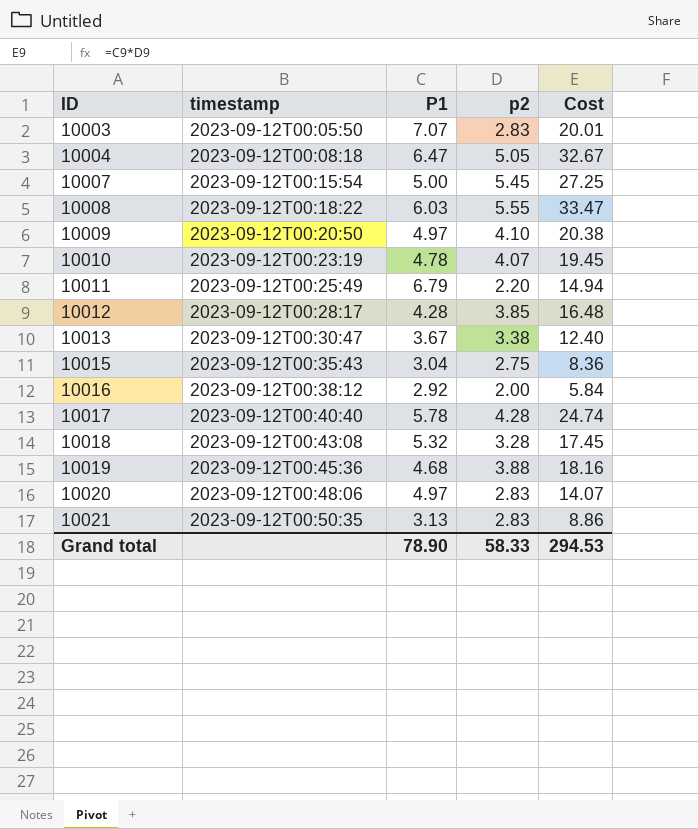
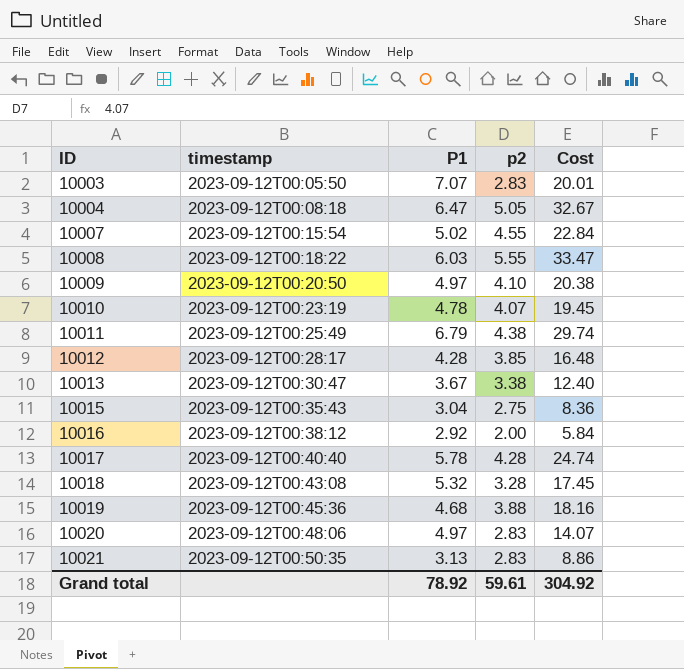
10007 | P1: 5.00 -> 5.02
10007 | p2: 5.45 -> 4.55
10007 | Cost: 27.25 -> 22.84
10011 | p2: 2.20 -> 4.38
10011 | Cost: 14.94 -> 29.74
Grand total | P1: 78.90 -> 78.92
Grand total | p2: 58.33 -> 59.61
Grand total | Cost: 294.53 -> 304.92

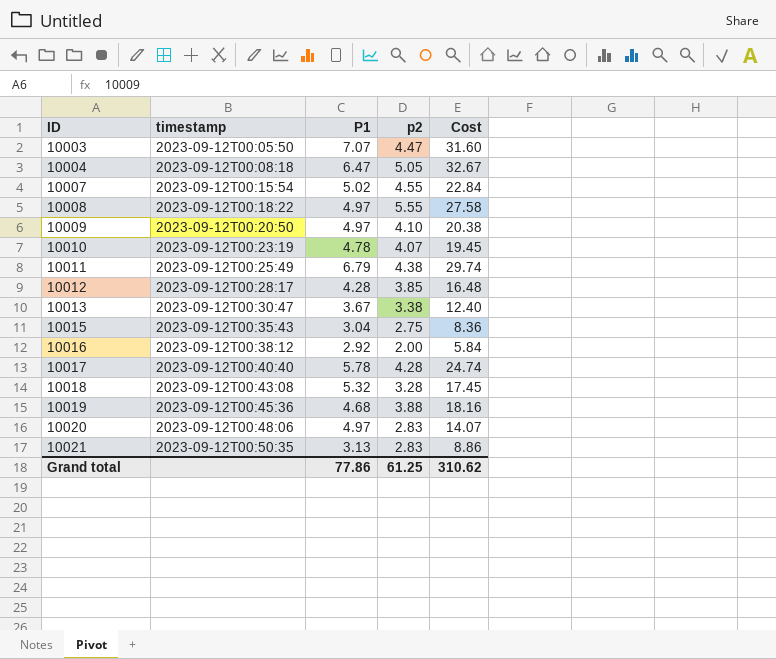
10003 | p2: 2.83 -> 4.47
10003 | Cost: 20.01 -> 31.60
10008 | P1: 6.03 -> 4.97
10008 | Cost: 33.47 -> 27.58
Grand total | P1: 78.92 -> 77.86
Grand total | p2: 59.61 -> 61.25
Grand total | Cost: 304.92 -> 310.62

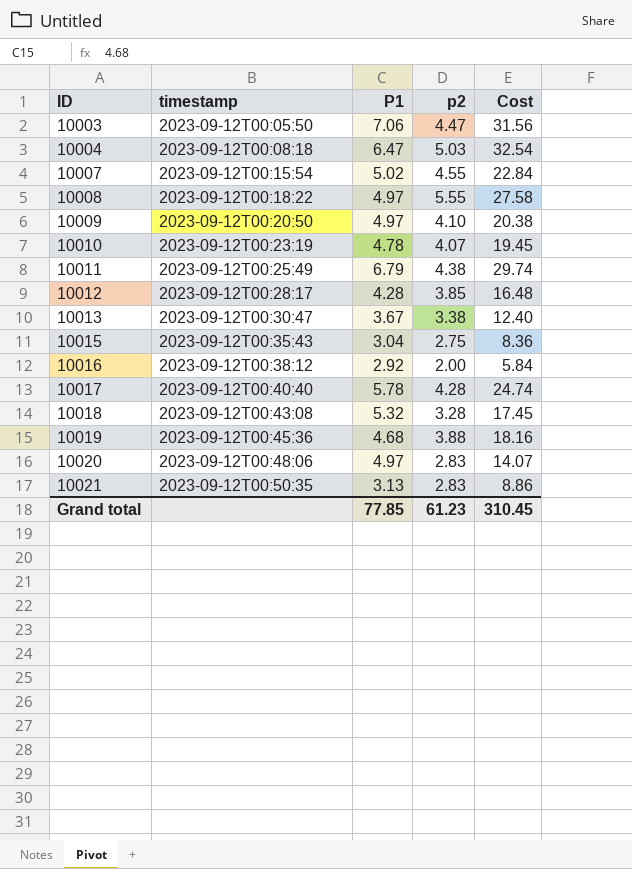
10003 | P1: 7.07 -> 7.06
10003 | Cost: 31.60 -> 31.56
10004 | p2: 5.05 -> 5.03
10004 | Cost: 32.67 -> 32.54
Grand total | P1: 77.86 -> 77.85
Grand total | p2: 61.25 -> 61.23
Grand total | Cost: 310.62 -> 310.45

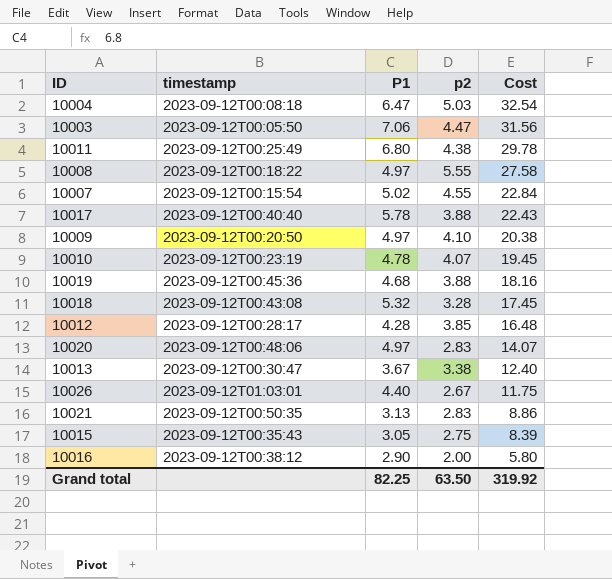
row order: ID ascending -> Cost descending
10011 | P1: 6.79 -> 6.80
10011 | Cost: 29.74 -> 29.78
10017 | p2: 4.28 -> 3.88
10017 | Cost: 24.74 -> 22.43
row 10026: none -> 2023-09-12T01:03:01 | 4.40 | 2.67 | 11.75
10015 | P1: 3.04 -> 3.05
10015 | Cost: 8.36 -> 8.39
10016 | P1: 2.92 -> 2.90
10016 | Cost: 5.84 -> 5.80
Grand total | P1: 77.85 -> 82.25
Grand total | p2: 61.23 -> 63.50
Grand total | Cost: 310.45 -> 319.92

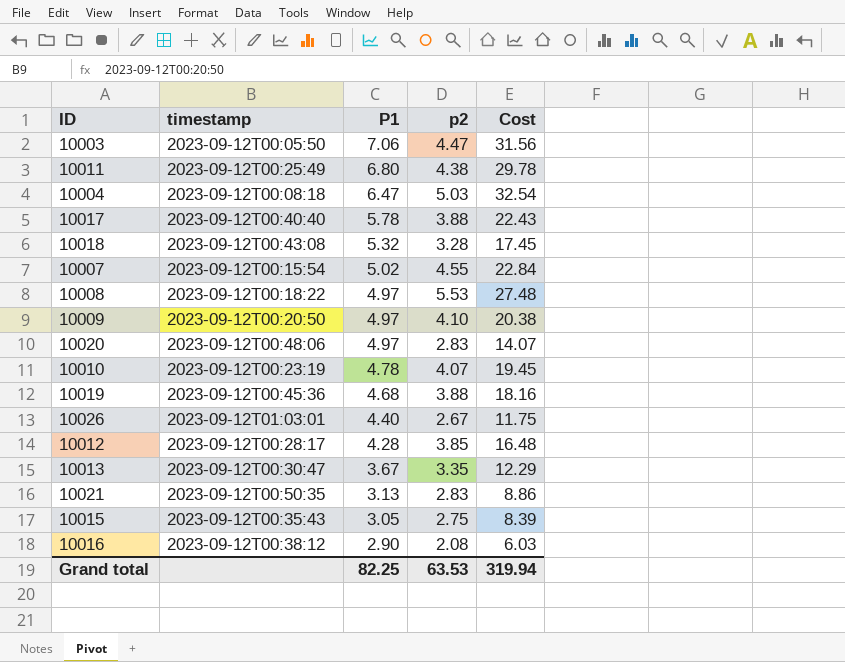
row order: Cost descending -> P1 descending
10008 | p2: 5.55 -> 5.53
10008 | Cost: 27.58 -> 27.48
10013 | p2: 3.38 -> 3.35
10013 | Cost: 12.40 -> 12.29
10016 | p2: 2.00 -> 2.08
10016 | Cost: 5.80 -> 6.03
Grand total | p2: 63.50 -> 63.53
Grand total | Cost: 319.92 -> 319.94

